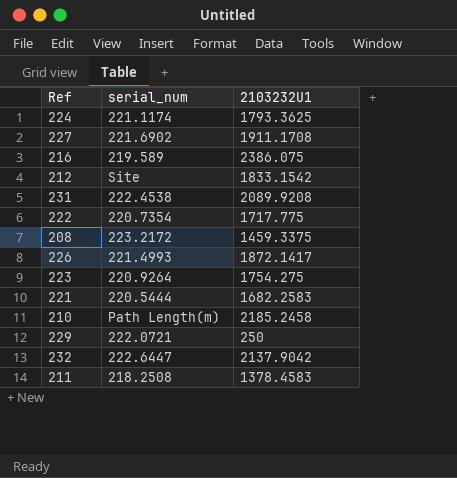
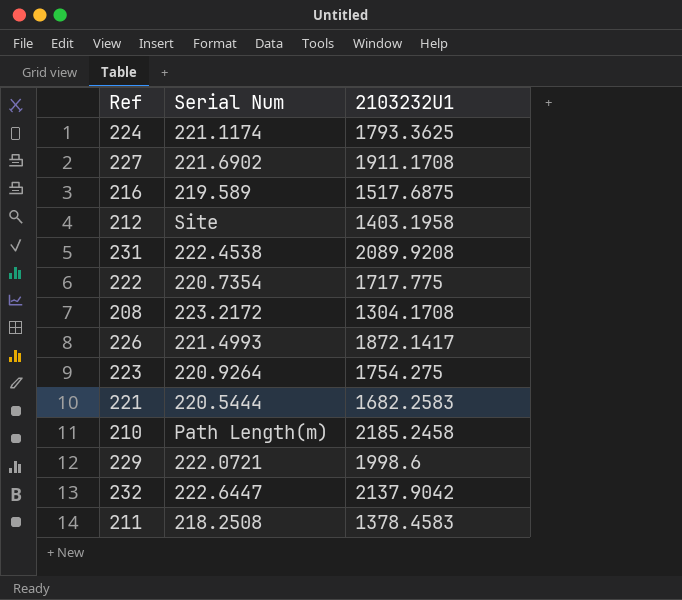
column name: serial_num -> Serial Num
216 | 2103232U1: 2386.075 -> 1517.6875
212 | 2103232U1: 1833.1542 -> 1403.1958
208 | 2103232U1: 1459.3375 -> 1304.1708
229 | 2103232U1: 250 -> 1998.6

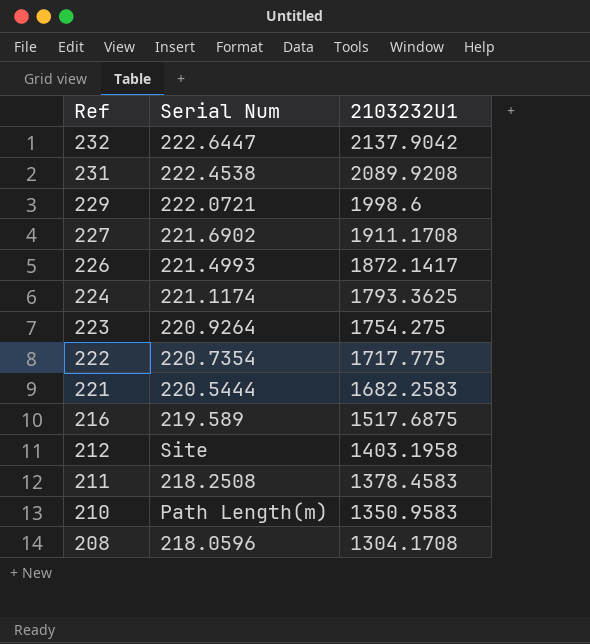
row order: none -> Ref descending
210 | 2103232U1: 2185.2458 -> 1350.9583
208 | Serial Num: 223.2172 -> 218.0596

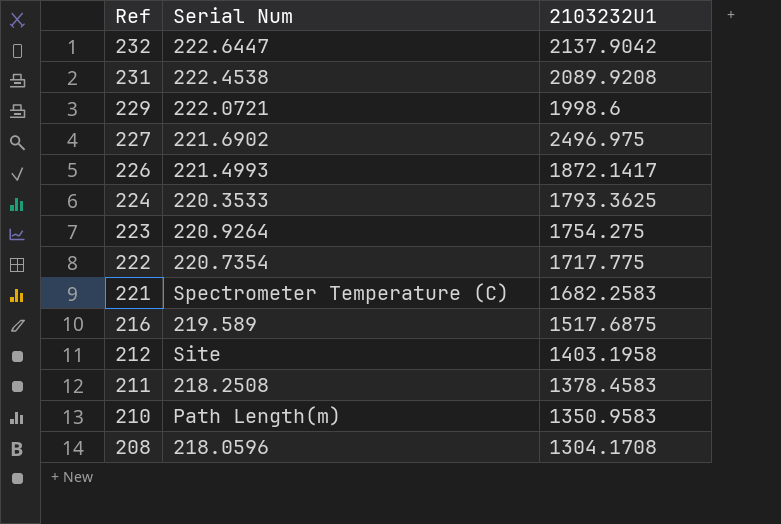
227 | 2103232U1: 1911.1708 -> 2496.975
224 | Serial Num: 221.1174 -> 220.3533
221 | Serial Num: 220.5444 -> Spectrometer Temperature (C)

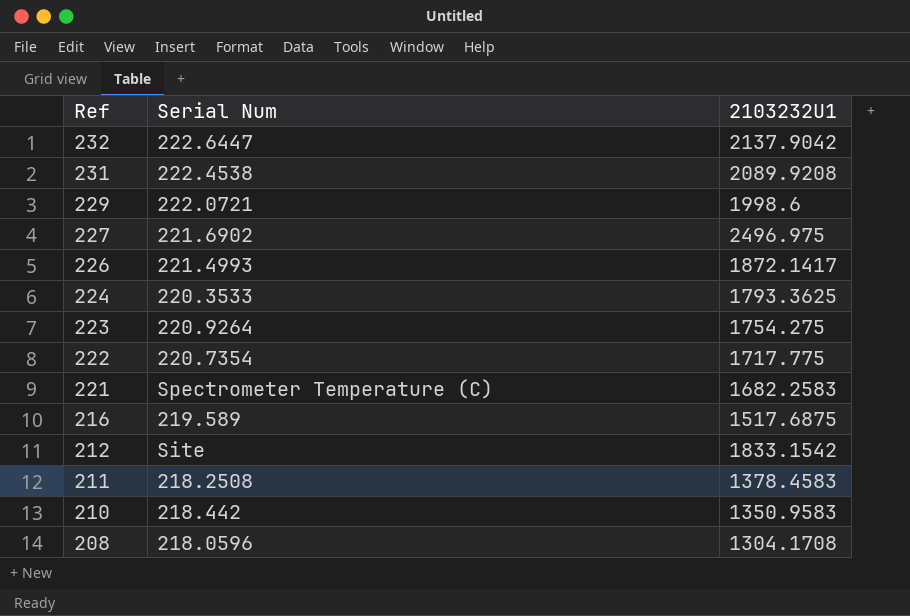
212 | 2103232U1: 1403.1958 -> 1833.1542
210 | Serial Num: Path Length(m) -> 218.442

